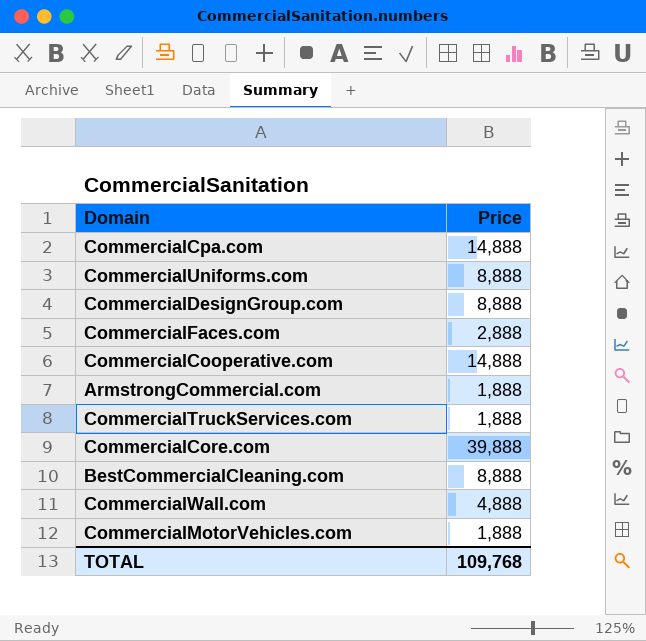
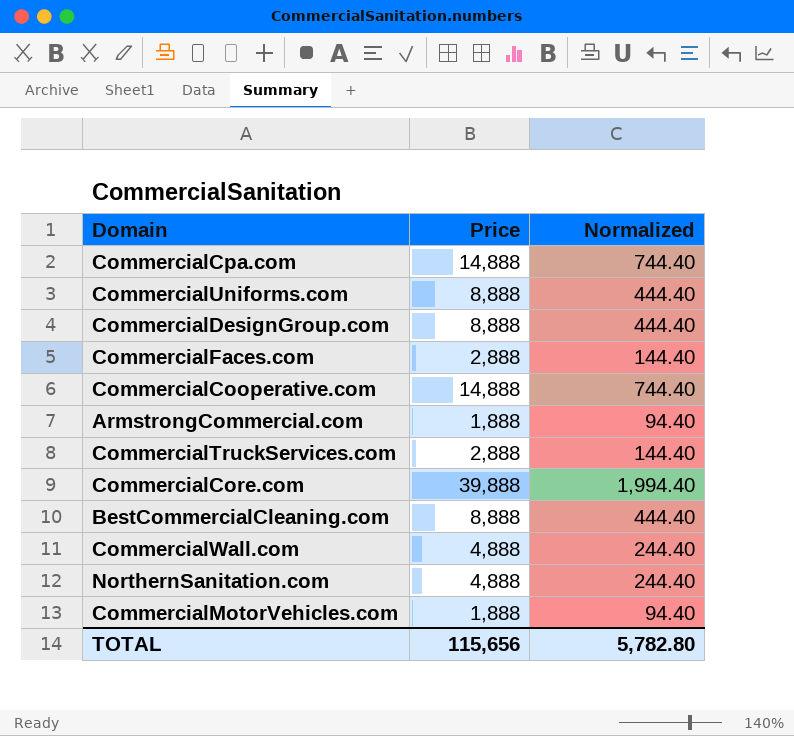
column Normalized | formula: none -> [Price] * 0.05
CommercialTruckServices.com | Price: 1,888 -> 2,888
row NorthernSanitation.com: none -> 4,888 | 244.40
TOTAL | Price: 109,768 -> 115,656

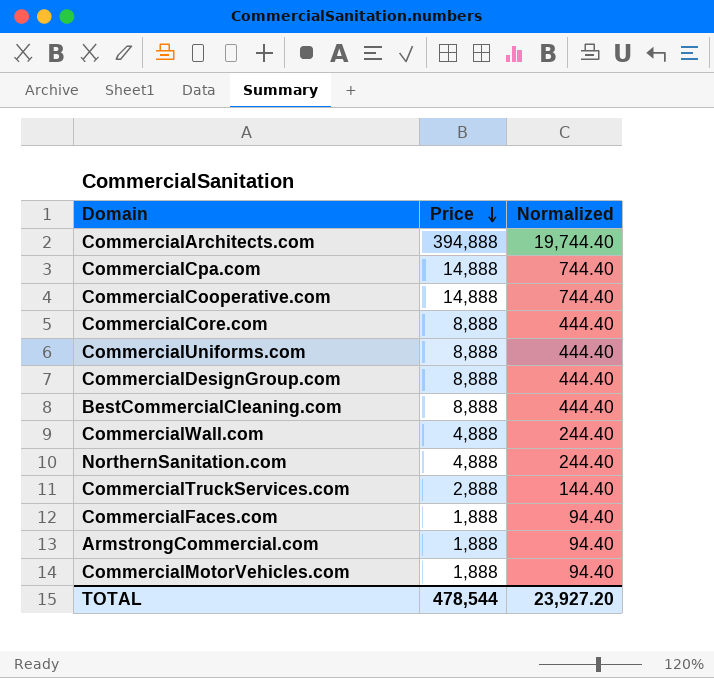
row order: none -> Price descending
row CommercialArchitects.com: none -> 394,888 | 19,744.40
CommercialCore.com | Price: 39,888 -> 8,888
CommercialCore.com | Normalized: 1,994.40 -> 444.40
CommercialFaces.com | Price: 2,888 -> 1,888
CommercialFaces.com | Normalized: 144.40 -> 94.40
TOTAL | Price: 115,656 -> 478,544
TOTAL | Normalized: 5,782.80 -> 23,927.20

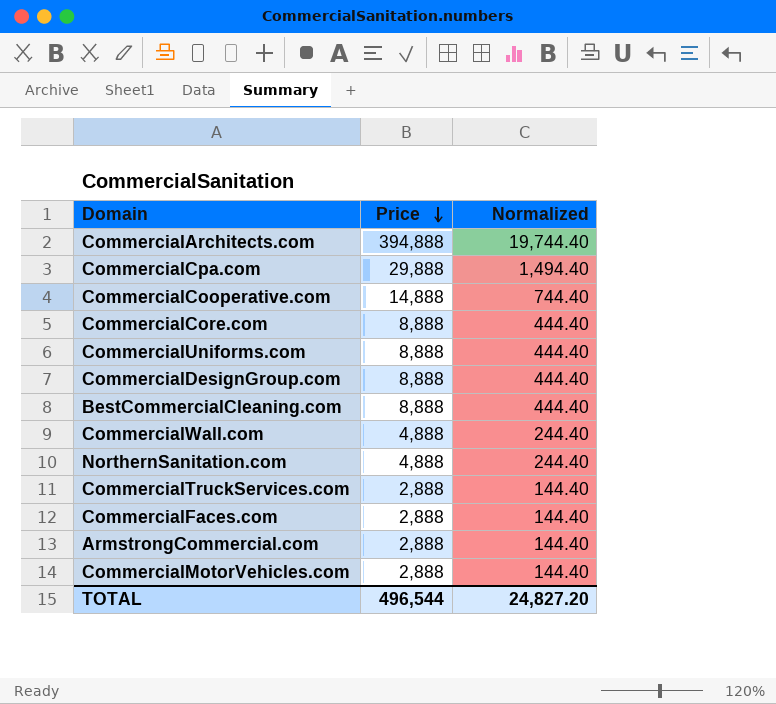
CommercialCpa.com | Price: 14,888 -> 29,888
CommercialCpa.com | Normalized: 744.40 -> 1,494.40
CommercialFaces.com | Price: 1,888 -> 2,888
CommercialFaces.com | Normalized: 94.40 -> 144.40
ArmstrongCommercial.com | Price: 1,888 -> 2,888
ArmstrongCommercial.com | Normalized: 94.40 -> 144.40
CommercialMotorVehicles.com | Price: 1,888 -> 2,888
CommercialMotorVehicles.com | Normalized: 94.40 -> 144.40
TOTAL | Price: 478,544 -> 496,544
TOTAL | Normalized: 23,927.20 -> 24,827.20

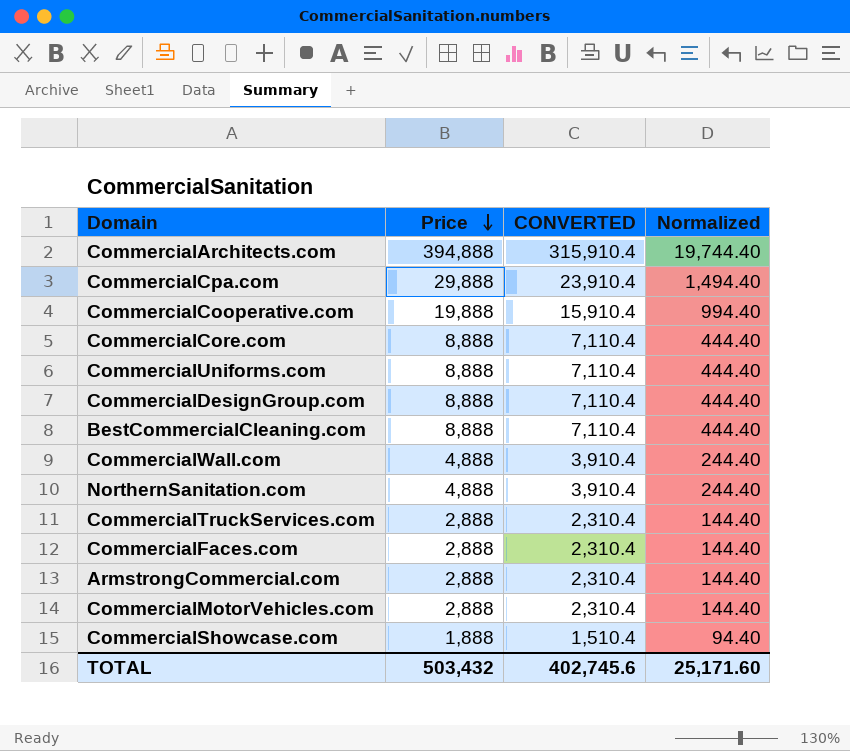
column CONVERTED | formula: none -> [Price] * 0.8
CommercialCooperative.com | Price: 14,888 -> 19,888
CommercialCooperative.com | Normalized: 744.40 -> 994.40
row CommercialShowcase.com: none -> 1,888 | 1,510.4 | 94.40
TOTAL | Price: 496,544 -> 503,432
TOTAL | Normalized: 24,827.20 -> 25,171.60

